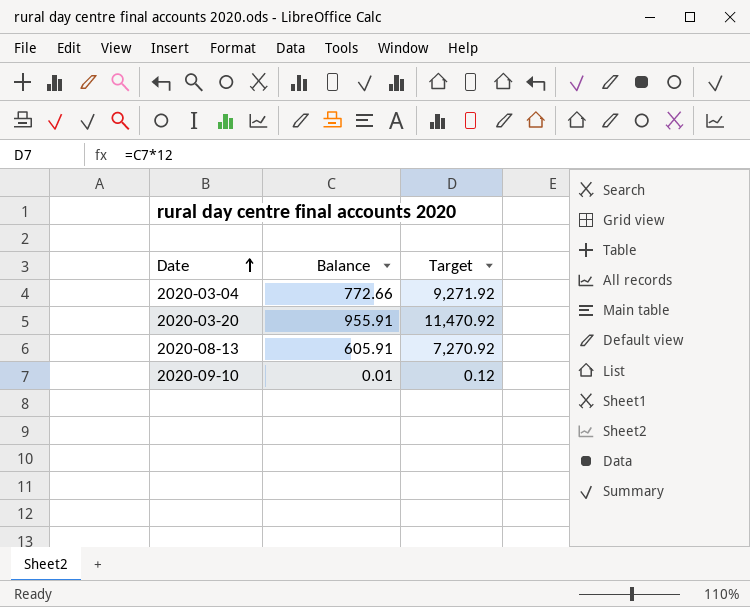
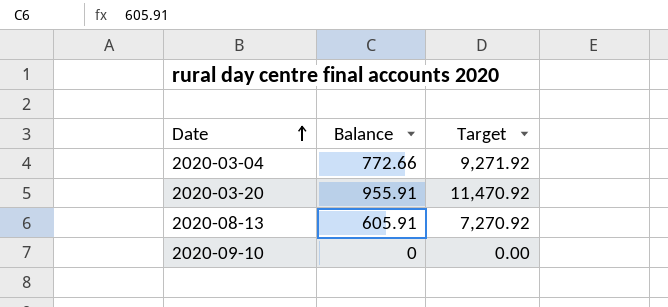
2020-09-10 | Balance: 0.01 -> 0
2020-09-10 | Target: 0.12 -> 0.00

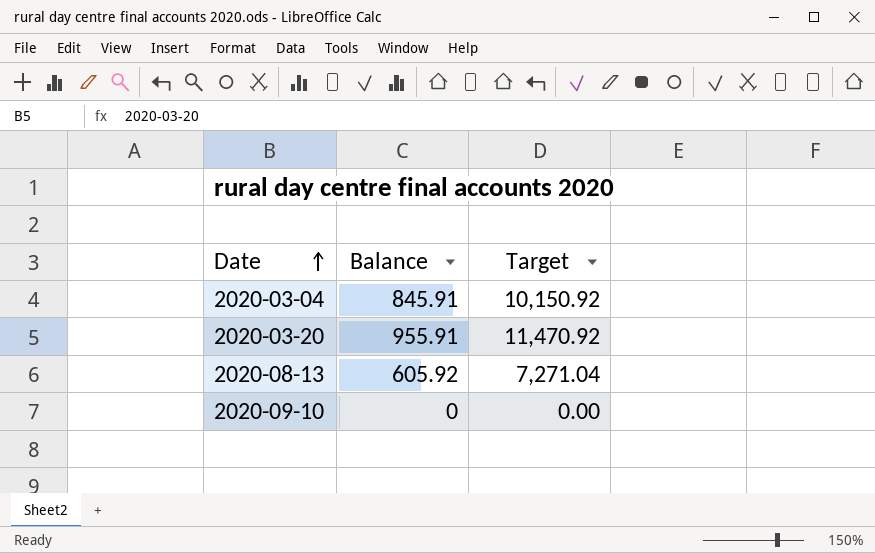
2020-03-04 | Balance: 772.66 -> 845.91
2020-03-04 | Target: 9,271.92 -> 10,150.92
2020-08-13 | Balance: 605.91 -> 605.92
2020-08-13 | Target: 7,270.92 -> 7,271.04

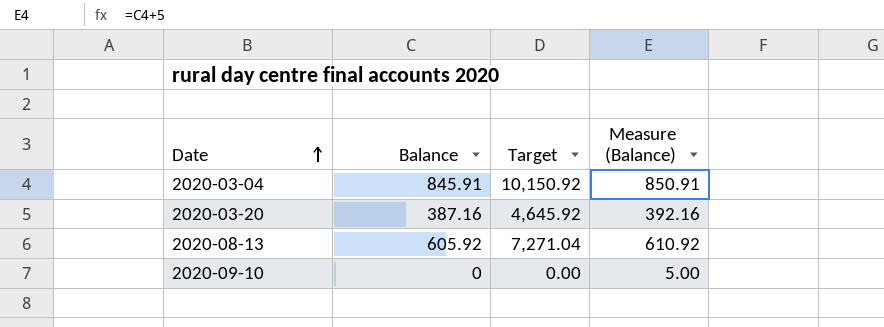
column Measure (Balance) | formula: none -> [Balance] + 5
2020-03-20 | Balance: 955.91 -> 387.16
2020-03-20 | Target: 11,470.92 -> 4,645.92

